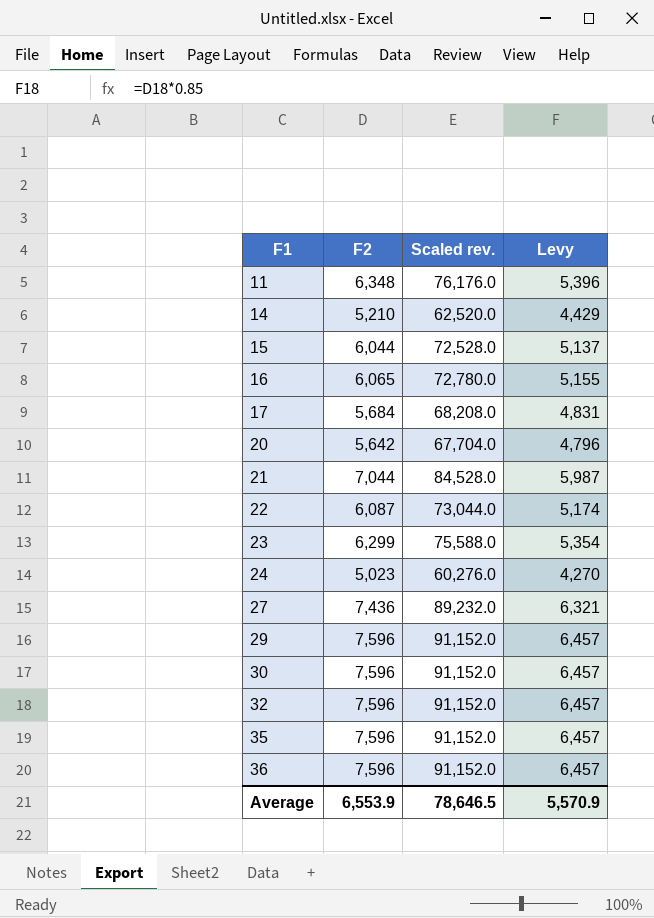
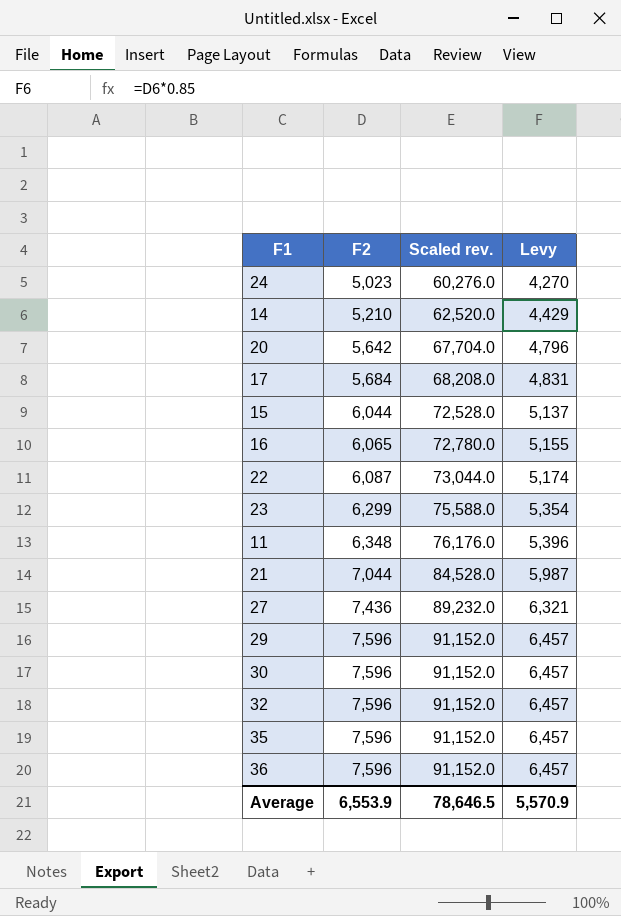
row order: F1 ascending -> F2 ascending

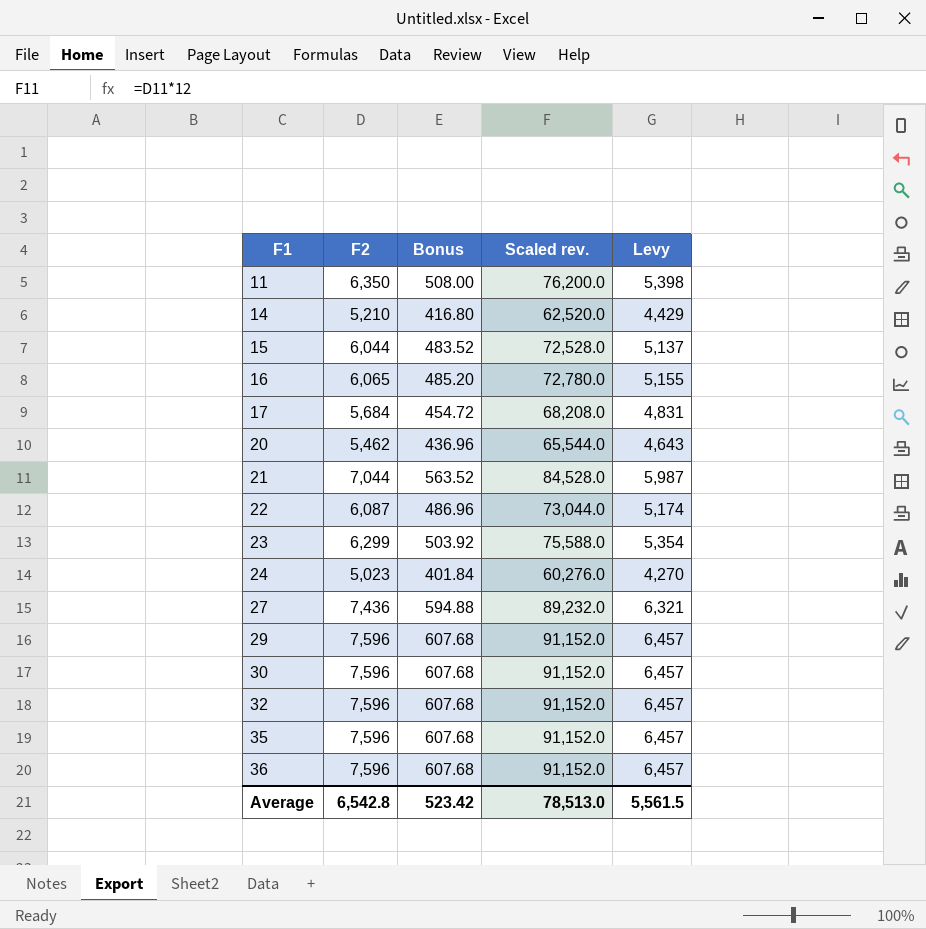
row order: F2 ascending -> F1 ascending
column Bonus | formula: none -> [F2] * 0.08
11 | F2: 6,348 -> 6,350
11 | Scaled rev.: 76,176.0 -> 76,200.0
11 | Levy: 5,396 -> 5,398
20 | F2: 5,642 -> 5,462
20 | Scaled rev.: 67,704.0 -> 65,544.0
20 | Levy: 4,796 -> 4,643
Average | F2: 6,553.9 -> 6,542.8
Average | Scaled rev.: 78,646.5 -> 78,513.0
Average | Levy: 5,570.9 -> 5,561.5

